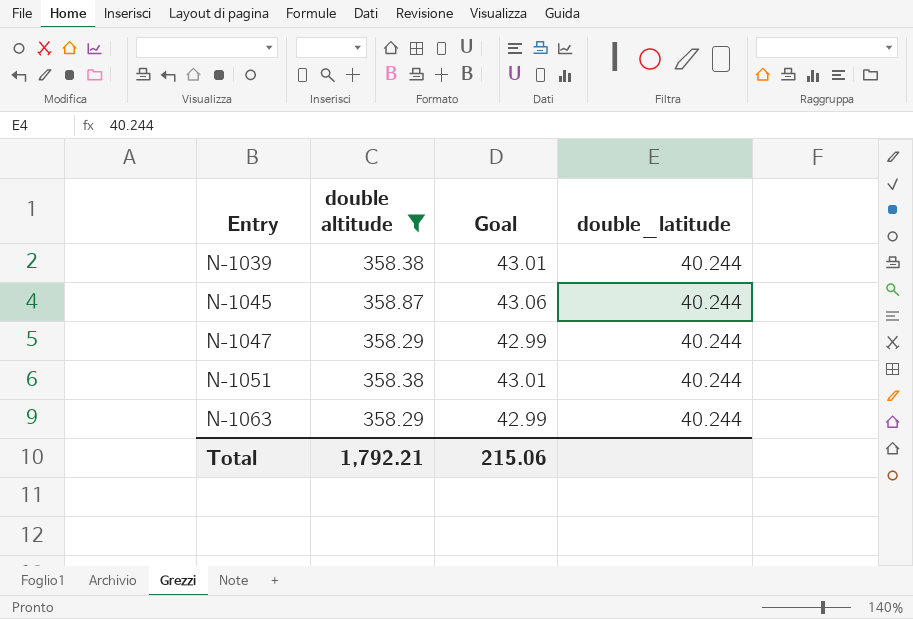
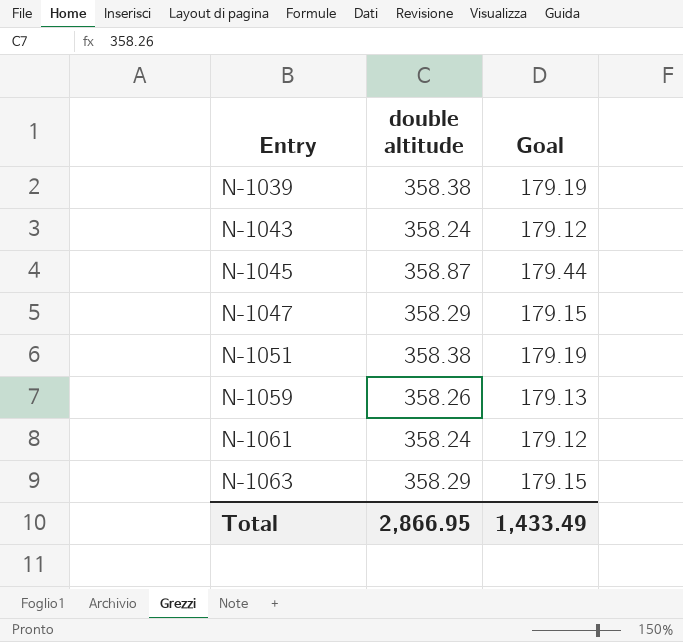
filter: double altitude >= 358.29 -> none
column double_latitude | position: 4 -> none
column Goal | formula: [double altitude] * 0.12 -> [double altitude] * 0.5
Total | double altitude: 1,792.21 -> 2,866.95
Total | Goal: 215.06 -> 1,433.49

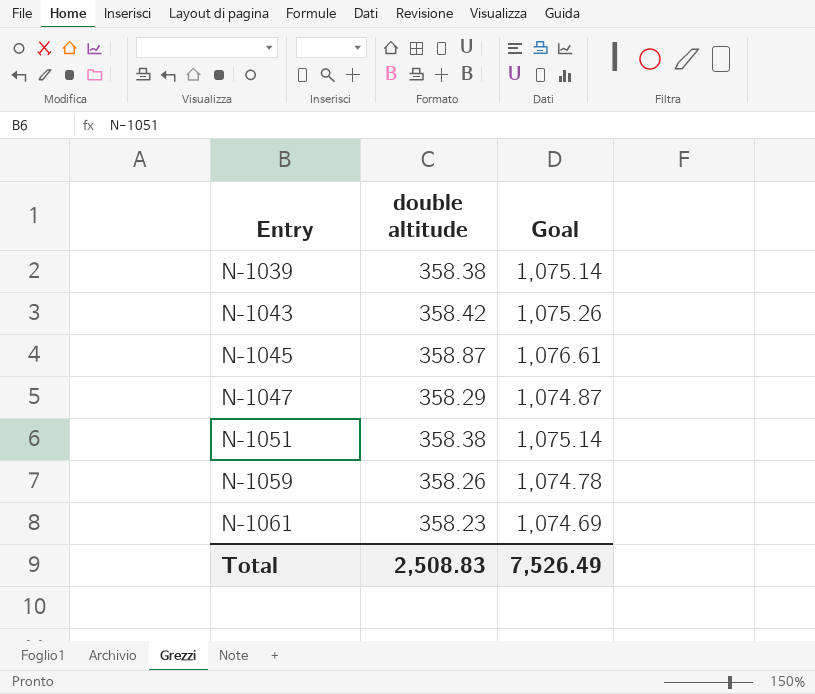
column Goal | formula: [double altitude] * 0.5 -> [double altitude] * 3
row N-1063: 358.29 | 179.15 -> none
N-1043 | double altitude: 358.24 -> 358.42
N-1061 | double altitude: 358.24 -> 358.23
Total | double altitude: 2,866.95 -> 2,508.83
Total | Goal: 1,433.49 -> 7,526.49

